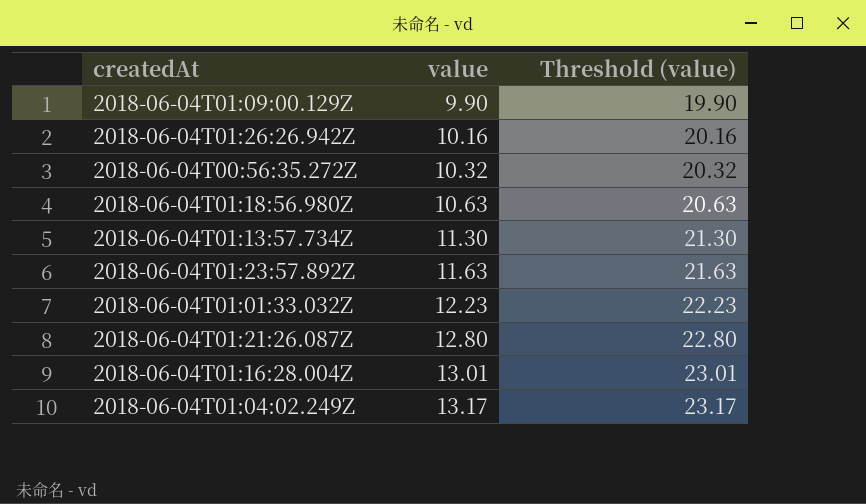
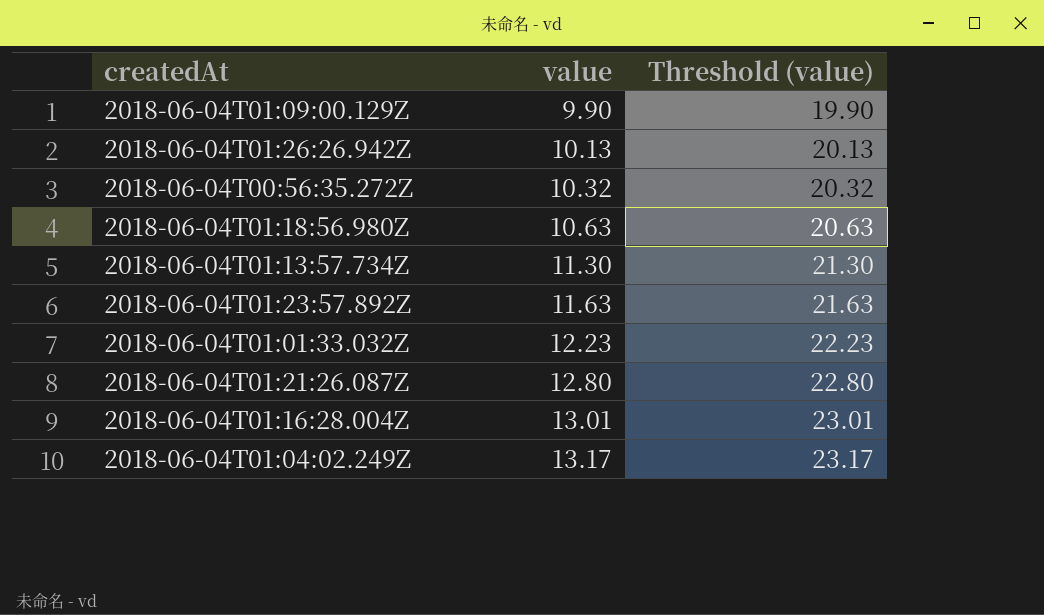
2018-06-04T01:26:26.942Z | value: 10.16 -> 10.13
2018-06-04T01:26:26.942Z | Threshold (value): 20.16 -> 20.13

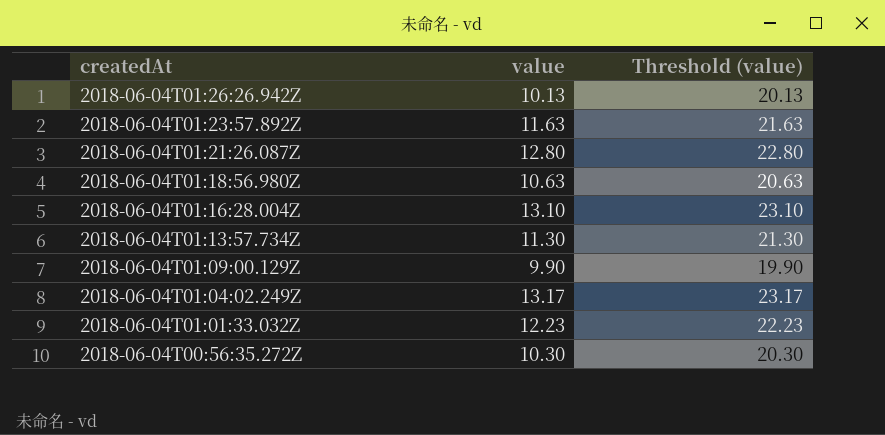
row order: value ascending -> createdAt descending
2018-06-04T01:16:28.004Z | value: 13.01 -> 13.10
2018-06-04T01:16:28.004Z | Threshold (value): 23.01 -> 23.10
2018-06-04T00:56:35.272Z | value: 10.32 -> 10.30
2018-06-04T00:56:35.272Z | Threshold (value): 20.32 -> 20.30

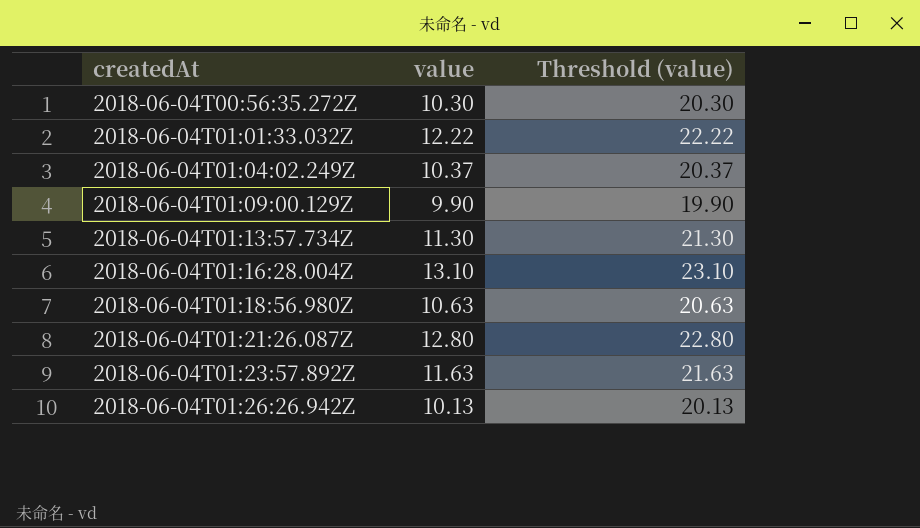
row order: createdAt descending -> createdAt ascending
2018-06-04T01:01:33.032Z | value: 12.23 -> 12.22
2018-06-04T01:01:33.032Z | Threshold (value): 22.23 -> 22.22
2018-06-04T01:04:02.249Z | value: 13.17 -> 10.37
2018-06-04T01:04:02.249Z | Threshold (value): 23.17 -> 20.37

